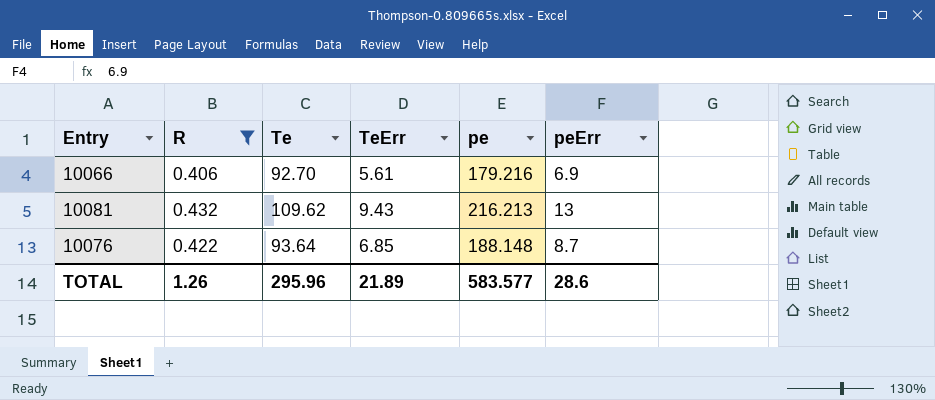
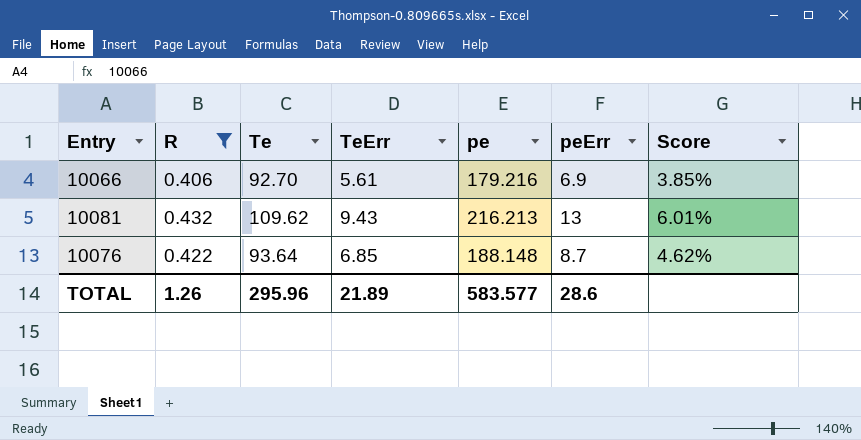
column Score | formula: none -> [peErr] / [pe]

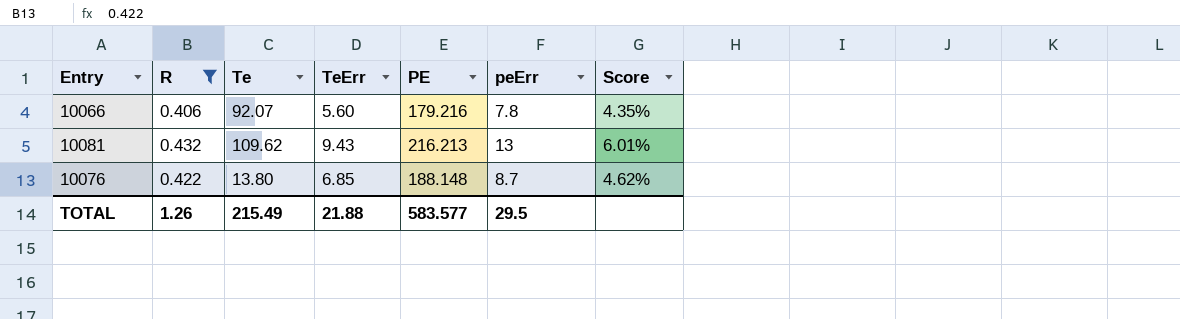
column name: pe -> PE
10066 | Te: 92.70 -> 92.07
10066 | TeErr: 5.61 -> 5.60
10066 | peErr: 6.9 -> 7.8
10066 | Score: 3.85% -> 4.35%
10076 | Te: 93.64 -> 13.80
TOTAL | Te: 295.96 -> 215.49
TOTAL | TeErr: 21.89 -> 21.88
TOTAL | peErr: 28.6 -> 29.5

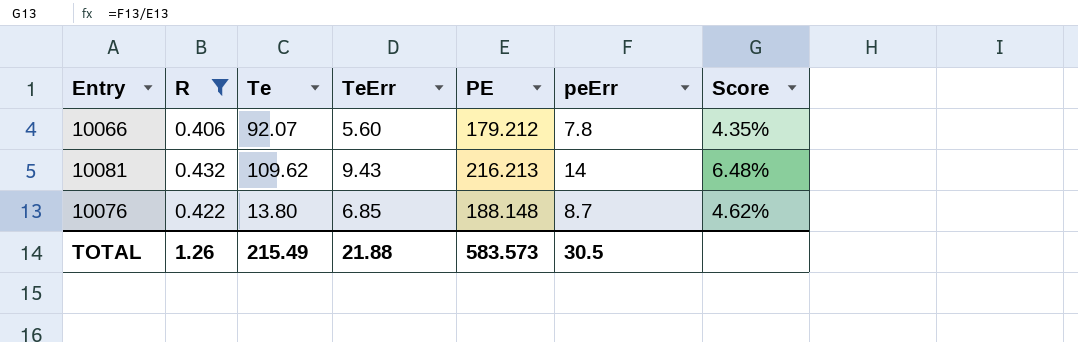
10066 | PE: 179.216 -> 179.212
10081 | peErr: 13 -> 14
10081 | Score: 6.01% -> 6.48%
TOTAL | PE: 583.577 -> 583.573
TOTAL | peErr: 29.5 -> 30.5

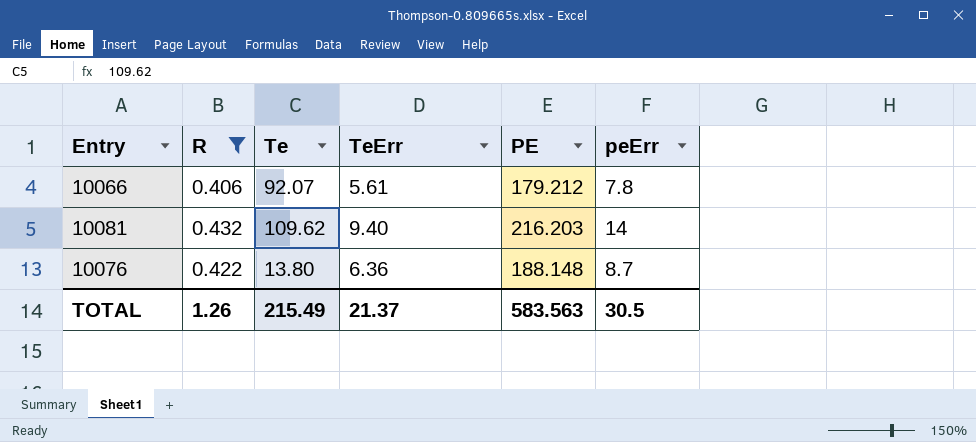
column Score | formula: [peErr] / [PE] -> none
10066 | TeErr: 5.60 -> 5.61
10081 | TeErr: 9.43 -> 9.40
10081 | PE: 216.213 -> 216.203
10076 | TeErr: 6.85 -> 6.36
TOTAL | TeErr: 21.88 -> 21.37
TOTAL | PE: 583.573 -> 583.563

